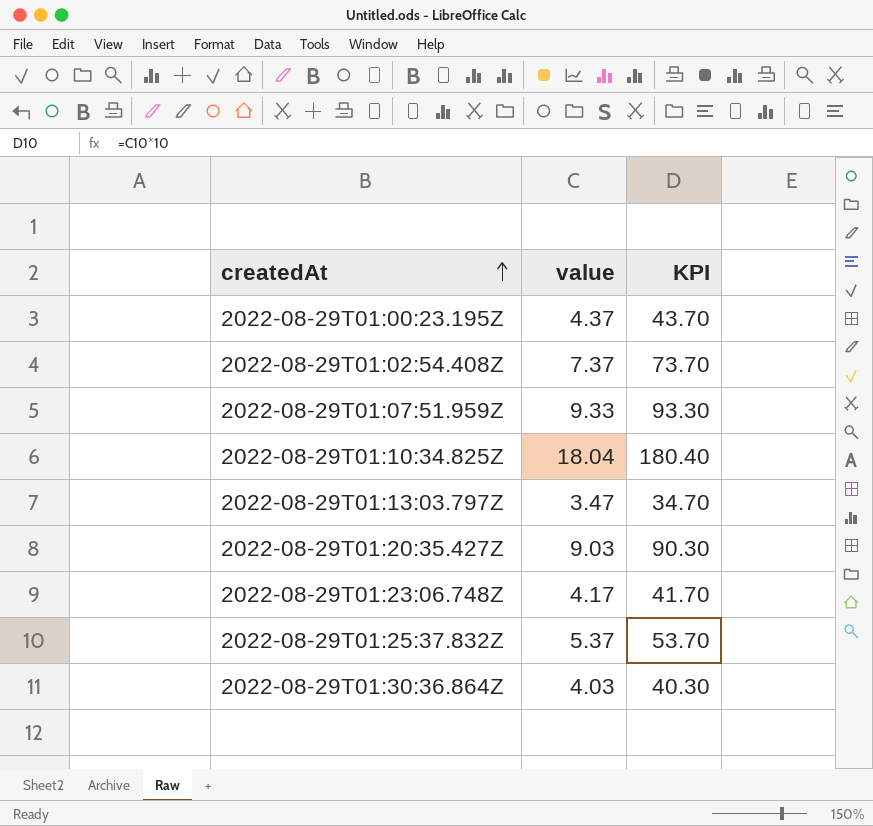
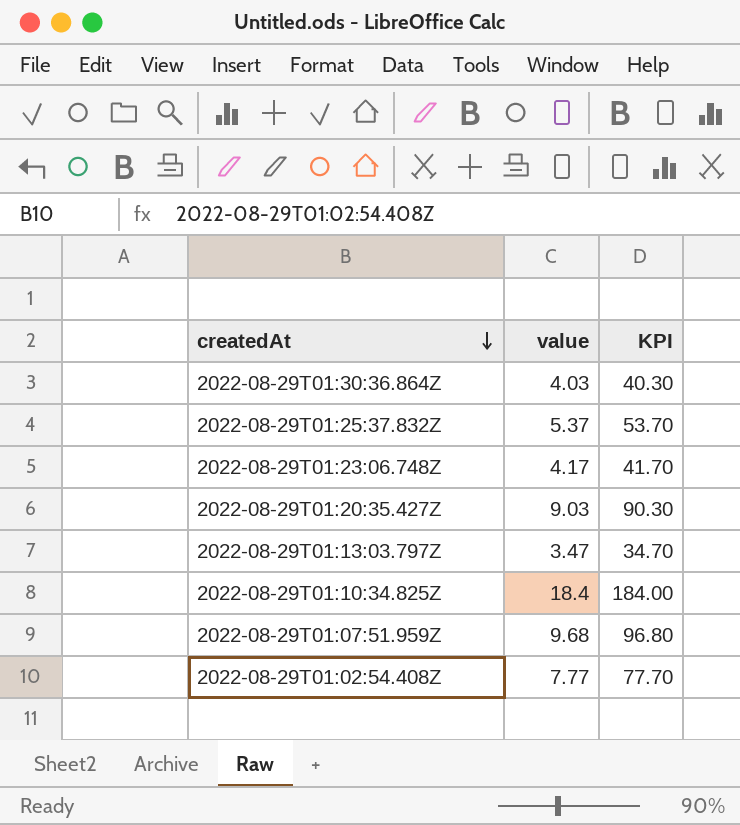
row order: createdAt ascending -> createdAt descending
row 2022-08-29T01:00:23.195Z: 4.37 | 43.70 -> none
2022-08-29T01:10:34.825Z | value: 18.04 -> 18.4
2022-08-29T01:10:34.825Z | KPI: 180.40 -> 184.00
2022-08-29T01:07:51.959Z | value: 9.33 -> 9.68
2022-08-29T01:07:51.959Z | KPI: 93.30 -> 96.80
2022-08-29T01:02:54.408Z | value: 7.37 -> 7.77
2022-08-29T01:02:54.408Z | KPI: 73.70 -> 77.70

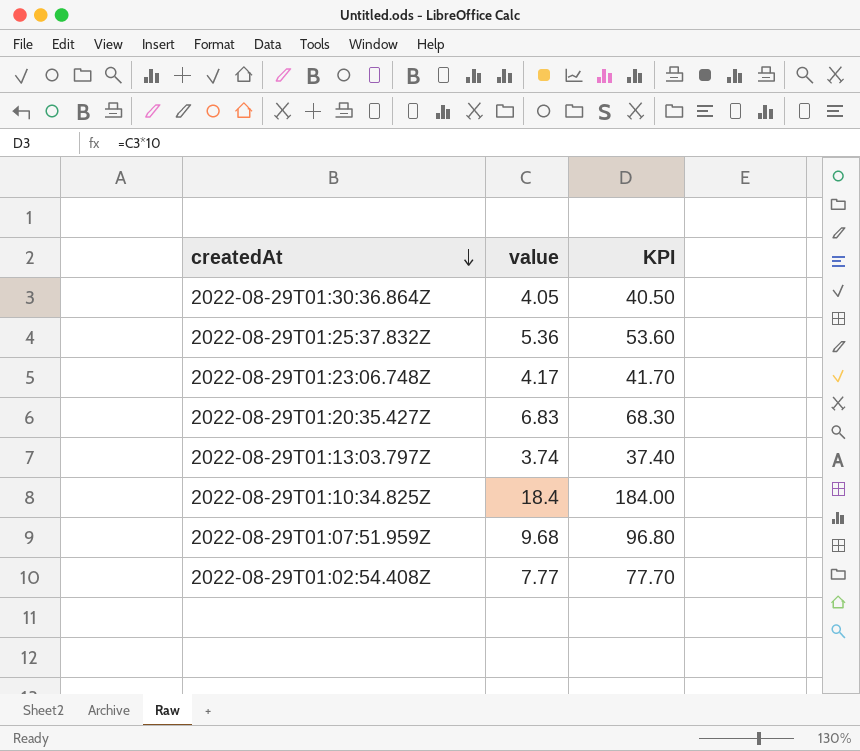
2022-08-29T01:30:36.864Z | value: 4.03 -> 4.05
2022-08-29T01:30:36.864Z | KPI: 40.30 -> 40.50
2022-08-29T01:25:37.832Z | value: 5.37 -> 5.36
2022-08-29T01:25:37.832Z | KPI: 53.70 -> 53.60
2022-08-29T01:20:35.427Z | value: 9.03 -> 6.83
2022-08-29T01:20:35.427Z | KPI: 90.30 -> 68.30
2022-08-29T01:13:03.797Z | value: 3.47 -> 3.74
2022-08-29T01:13:03.797Z | KPI: 34.70 -> 37.40

